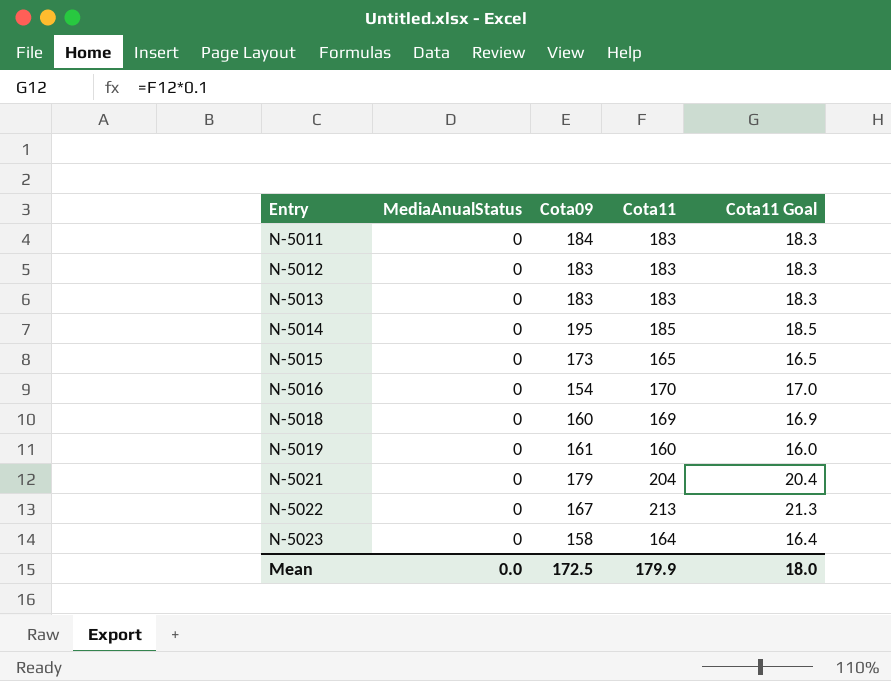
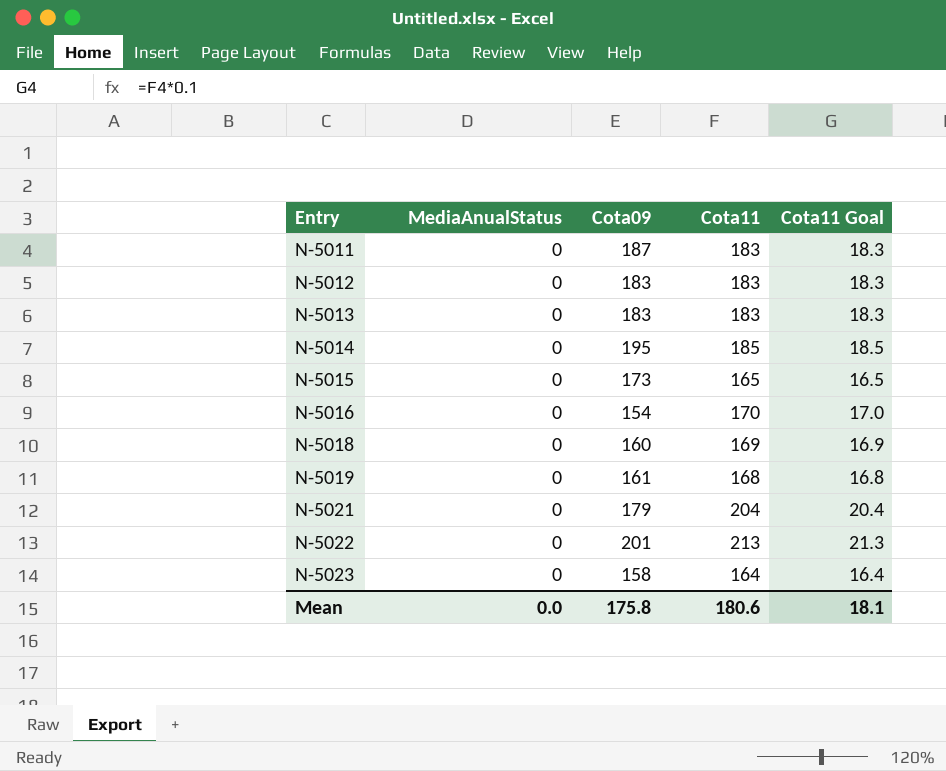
N-5011 | Cota09: 184 -> 187
N-5019 | Cota11: 160 -> 168
N-5019 | Cota11 Goal: 16.0 -> 16.8
N-5022 | Cota09: 167 -> 201
Mean | Cota09: 172.5 -> 175.8
Mean | Cota11: 179.9 -> 180.6
Mean | Cota11 Goal: 18.0 -> 18.1

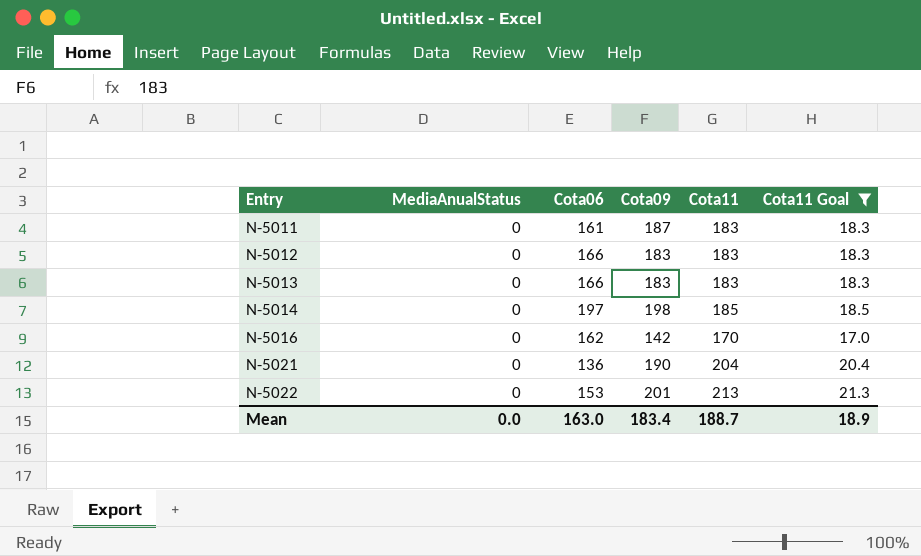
filter: none -> Cota11 Goal >= 17.0
column Cota06 | position: none -> 3
N-5014 | Cota09: 195 -> 198
N-5016 | Cota09: 154 -> 142
N-5021 | Cota09: 179 -> 190
Mean | Cota09: 175.8 -> 183.4
Mean | Cota11: 180.6 -> 188.7
Mean | Cota11 Goal: 18.1 -> 18.9

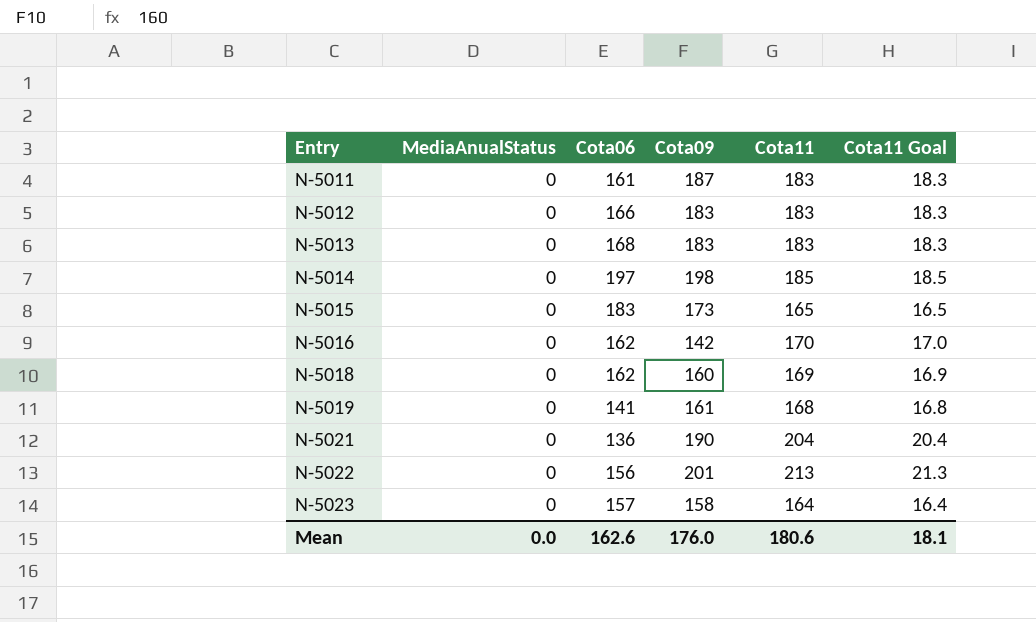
filter: Cota11 Goal >= 17.0 -> none
N-5013 | Cota06: 166 -> 168
N-5022 | Cota06: 153 -> 156
Mean | Cota06: 163.0 -> 162.6
Mean | Cota09: 183.4 -> 176.0
Mean | Cota11: 188.7 -> 180.6
Mean | Cota11 Goal: 18.9 -> 18.1

